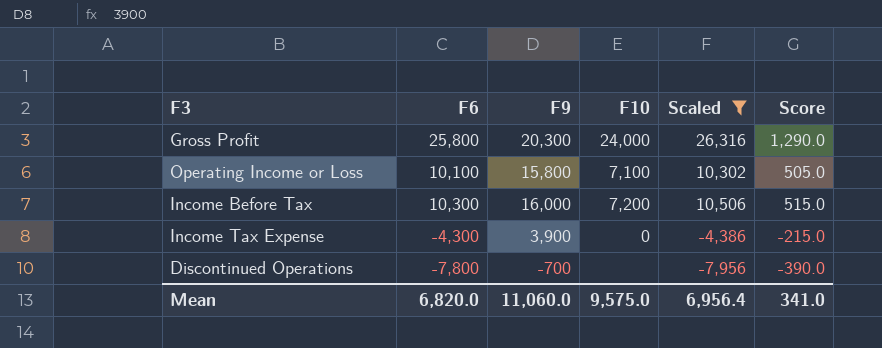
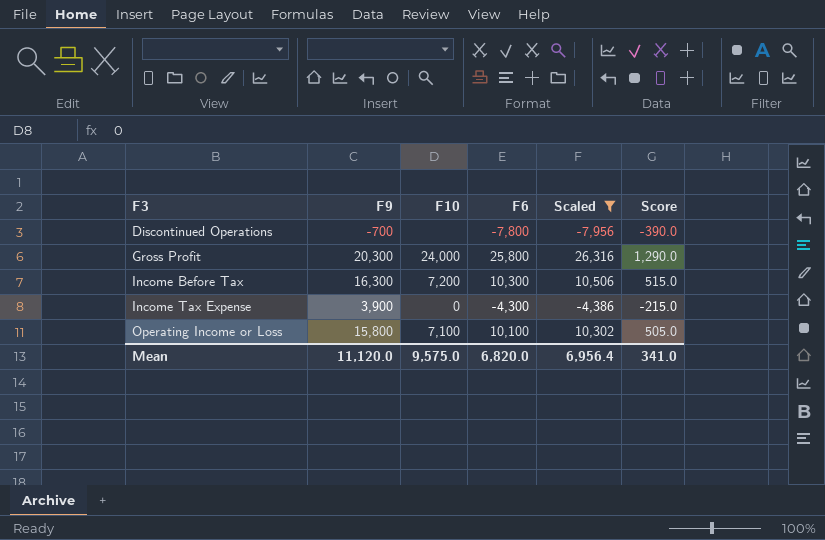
row order: none -> F3 ascending
column F6 | position: 2 -> 4
Income Before Tax | F9: 16,000 -> 16,300
Mean | F9: 11,060.0 -> 11,120.0

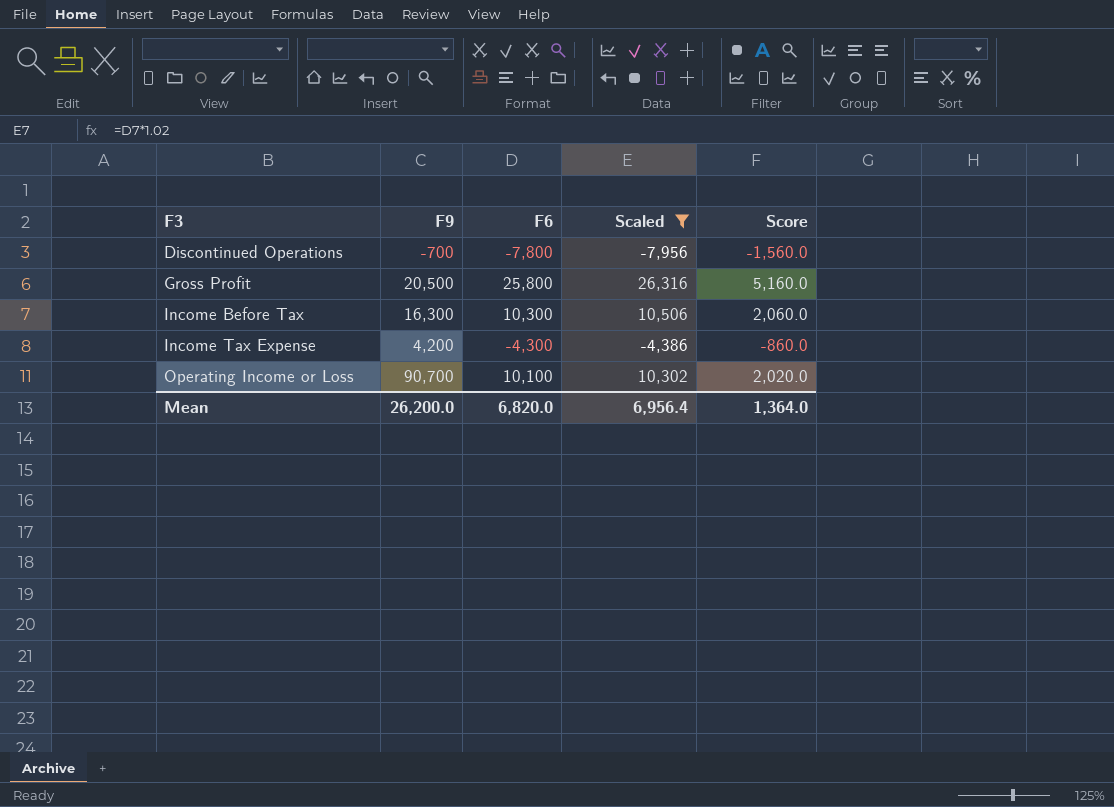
column F10 | position: 3 -> none
column Score | formula: [F6] * 0.05 -> [F6] * 0.2
Gross Profit | F9: 20,300 -> 20,500
Income Tax Expense | F9: 3,900 -> 4,200
Operating Income or Loss | F9: 15,800 -> 90,700
Mean | F9: 11,120.0 -> 26,200.0
Mean | Score: 341.0 -> 1,364.0

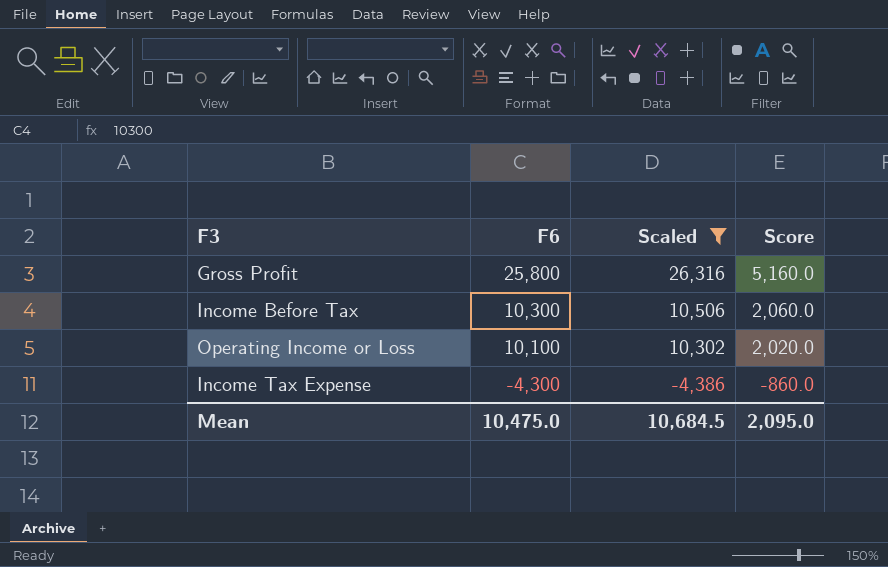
row order: F3 ascending -> F6 descending
column F9 | position: 2 -> none
row Discontinued Operations: -700 | -7,800 | -7,956 | -1,560.0 -> none
Mean | F6: 6,820.0 -> 10,475.0
Mean | Scaled: 6,956.4 -> 10,684.5
Mean | Score: 1,364.0 -> 2,095.0

